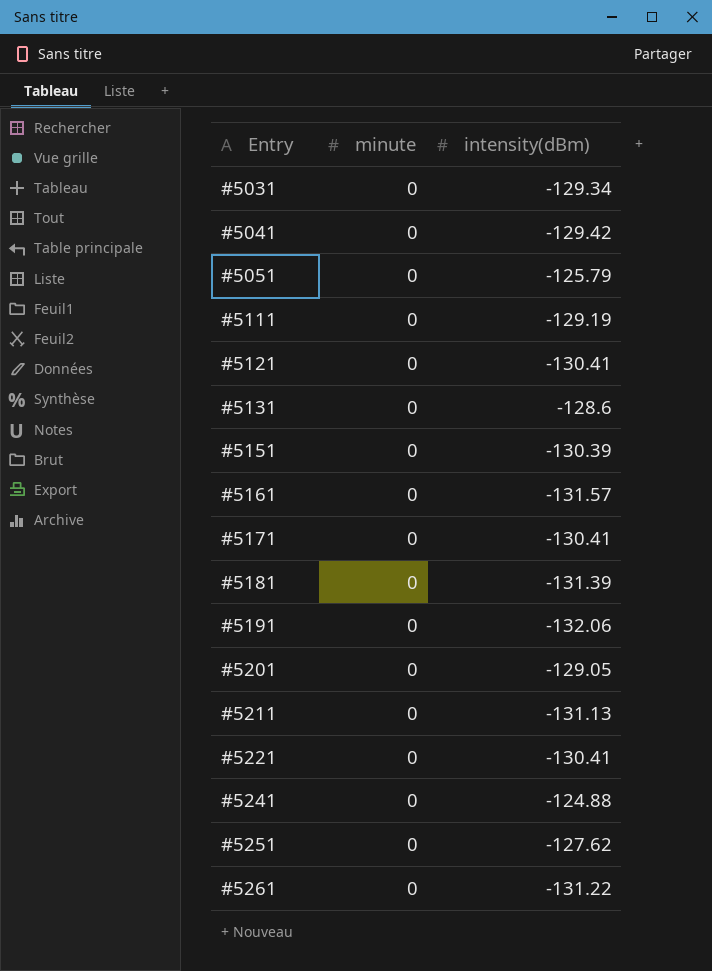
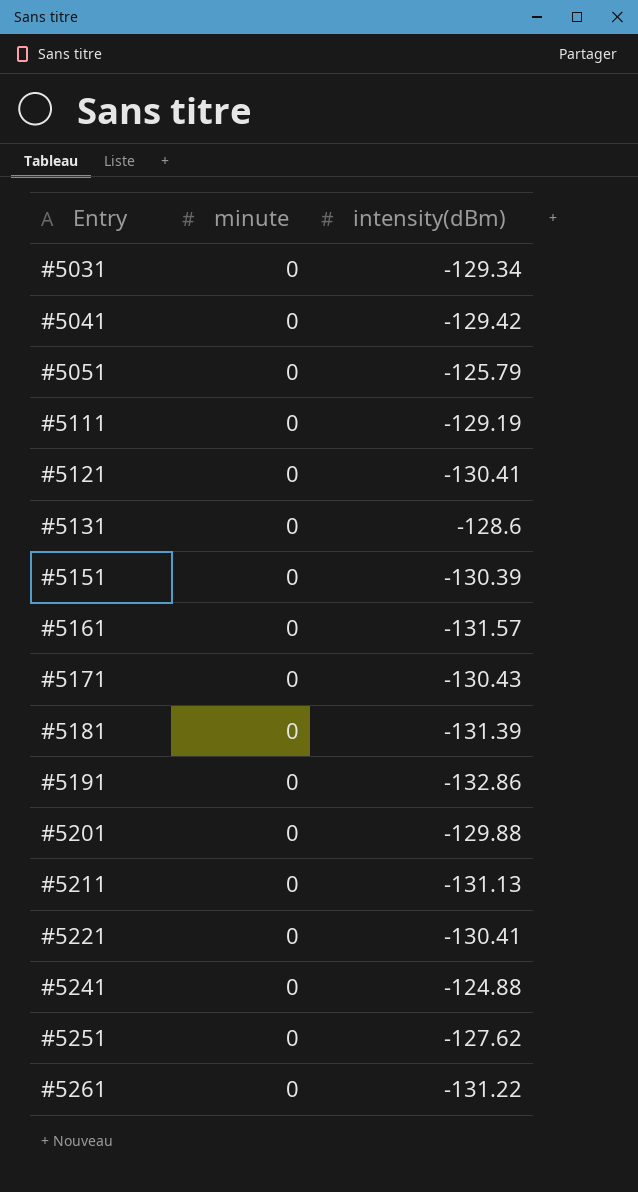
#5171 | intensity(dBm): -130.41 -> -130.43
#5191 | intensity(dBm): -132.06 -> -132.86
#5201 | intensity(dBm): -129.05 -> -129.88

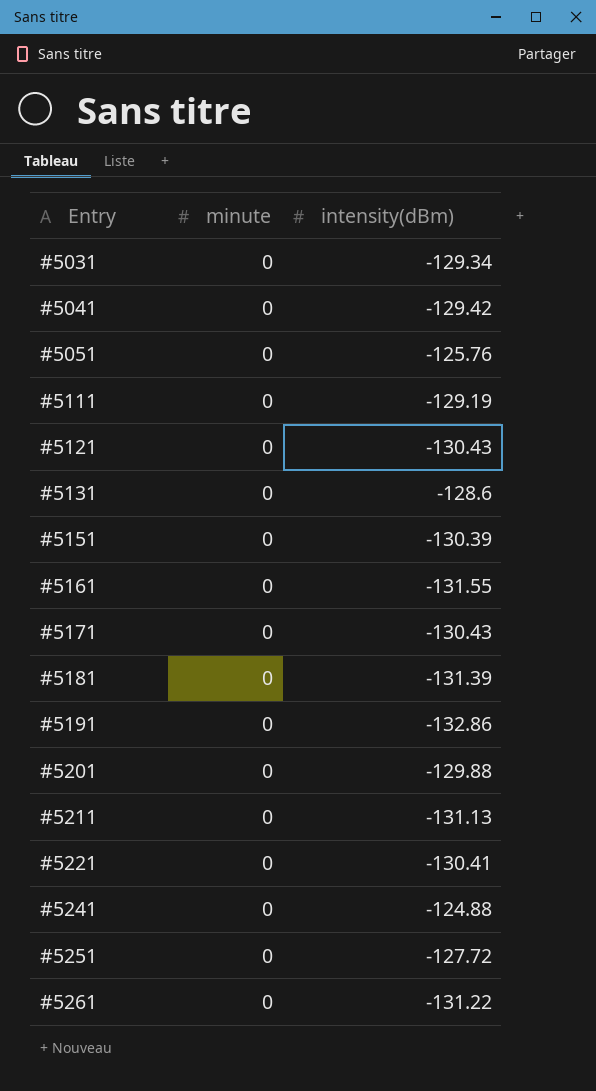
#5051 | intensity(dBm): -125.79 -> -125.76
#5121 | intensity(dBm): -130.41 -> -130.43
#5161 | intensity(dBm): -131.57 -> -131.55
#5251 | intensity(dBm): -127.62 -> -127.72

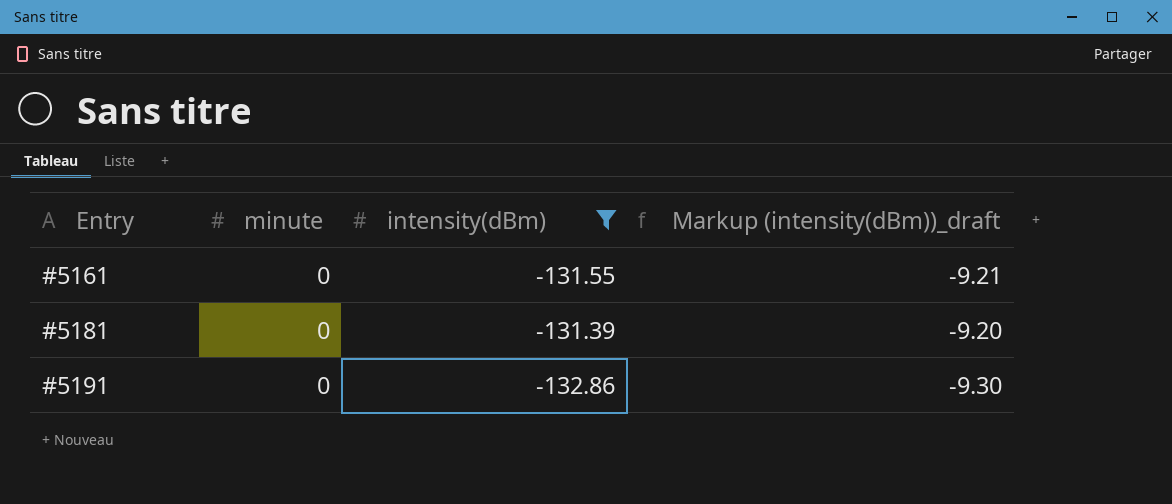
filter: none -> intensity(dBm) <= -131.39
column Markup (intensity(dBm))_draft | formula: none -> [intensity(dBm)] * 0.07

